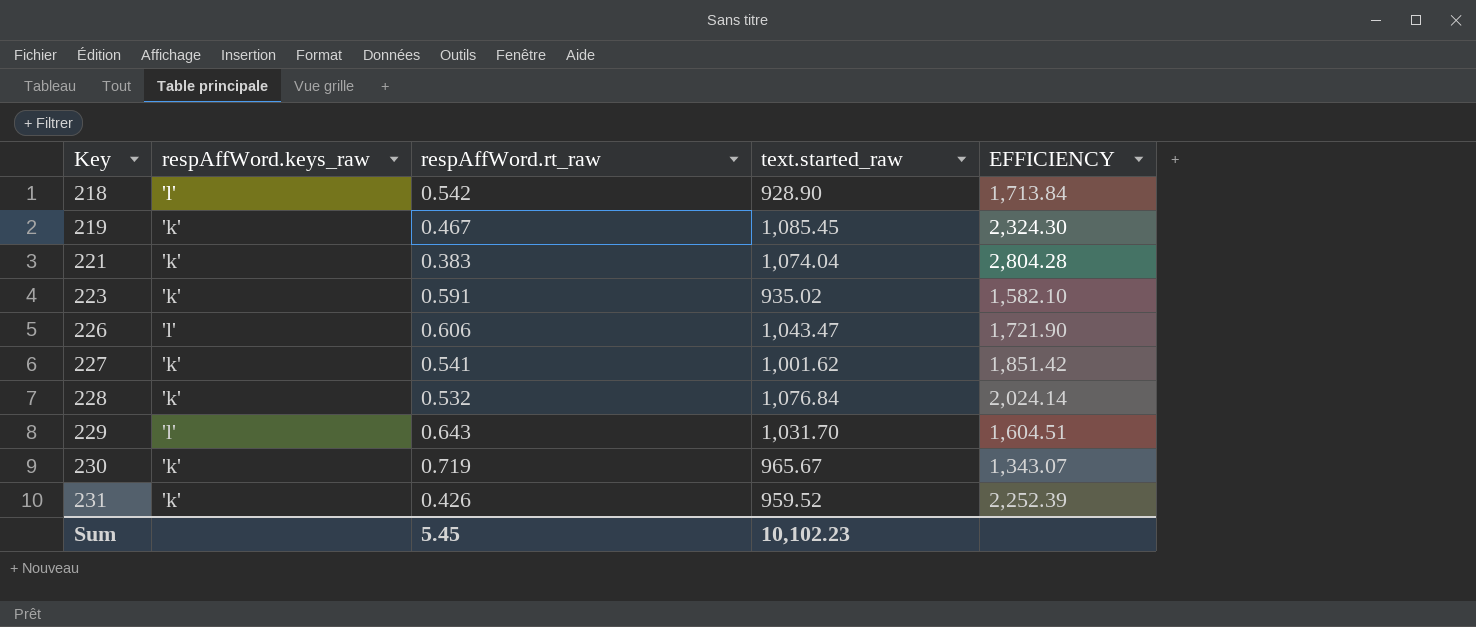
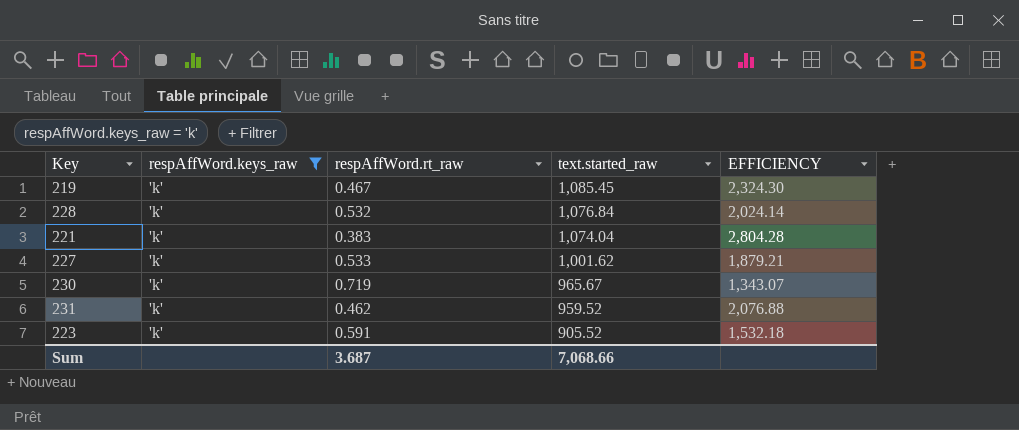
filter: none -> respAffWord.keys_raw = 'k'
row order: Key ascending -> text.started_raw descending
227 | respAffWord.rt_raw: 0.541 -> 0.533
227 | EFFICIENCY: 1,851.42 -> 1,879.21
231 | respAffWord.rt_raw: 0.426 -> 0.462
231 | EFFICIENCY: 2,252.39 -> 2,076.88
223 | text.started_raw: 935.02 -> 905.52
223 | EFFICIENCY: 1,582.10 -> 1,532.18
Sum | respAffWord.rt_raw: 5.45 -> 3.687
Sum | text.started_raw: 10,102.23 -> 7,068.66

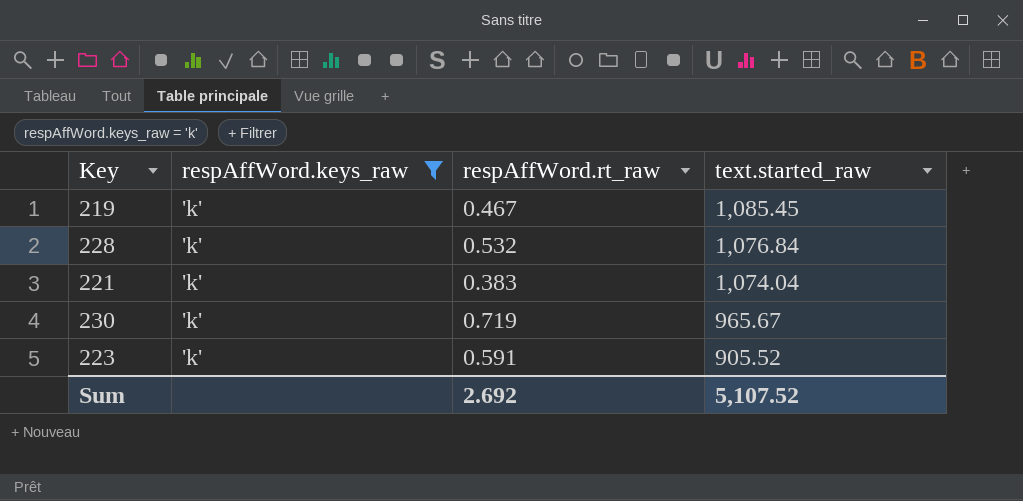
column EFFICIENCY | formula: [text.started_raw] / [respAffWord.rt_raw] -> none
row 227: 'k' | 0.533 | 1,001.62 | 1,879.21 -> none
row 231: 'k' | 0.462 | 959.52 | 2,076.88 -> none
Sum | respAffWord.rt_raw: 3.687 -> 2.692
Sum | text.started_raw: 7,068.66 -> 5,107.52

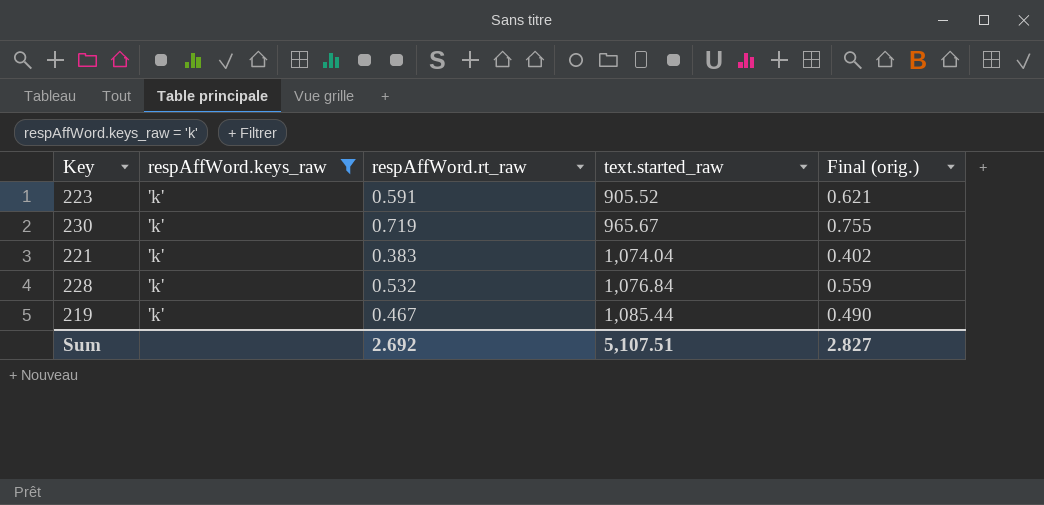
row order: text.started_raw descending -> text.started_raw ascending
column Final (orig.) | formula: none -> [respAffWord.rt_raw] * 1.05
219 | text.started_raw: 1,085.45 -> 1,085.44
Sum | text.started_raw: 5,107.52 -> 5,107.51

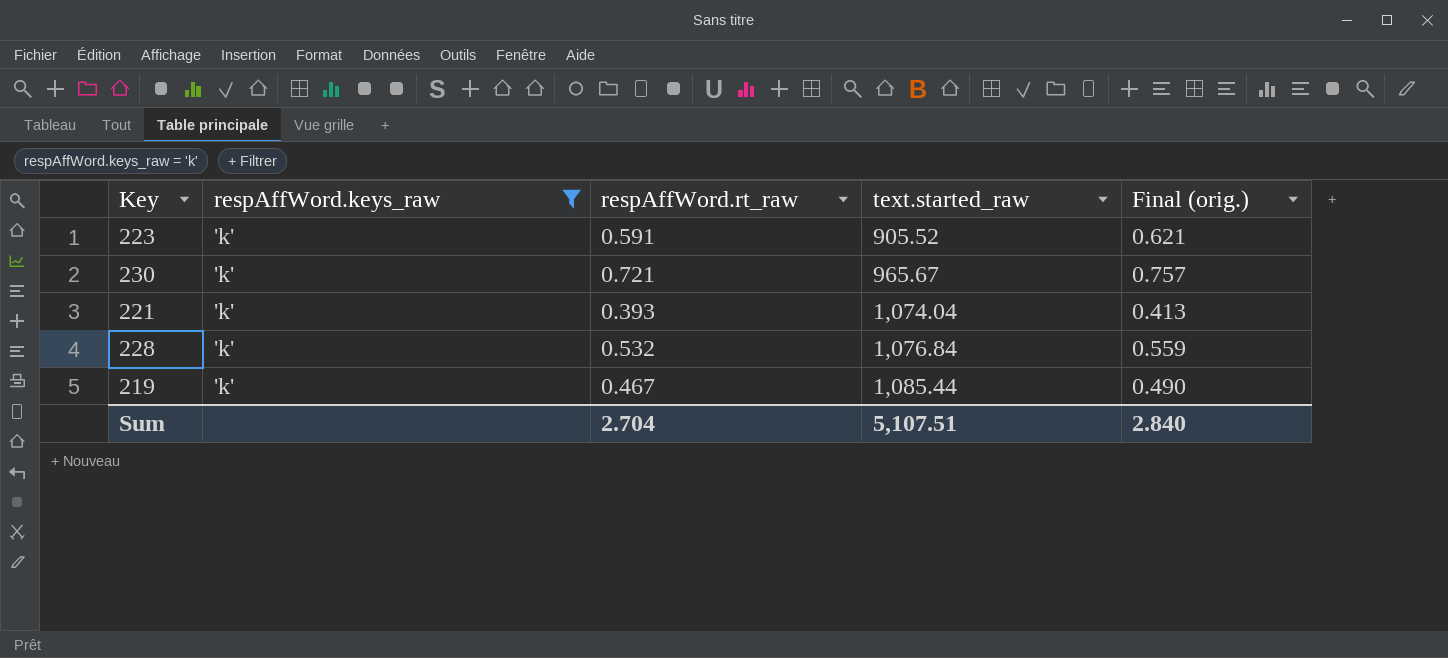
230 | respAffWord.rt_raw: 0.719 -> 0.721
230 | Final (orig.): 0.755 -> 0.757
221 | respAffWord.rt_raw: 0.383 -> 0.393
221 | Final (orig.): 0.402 -> 0.413
Sum | respAffWord.rt_raw: 2.692 -> 2.704
Sum | Final (orig.): 2.827 -> 2.840

